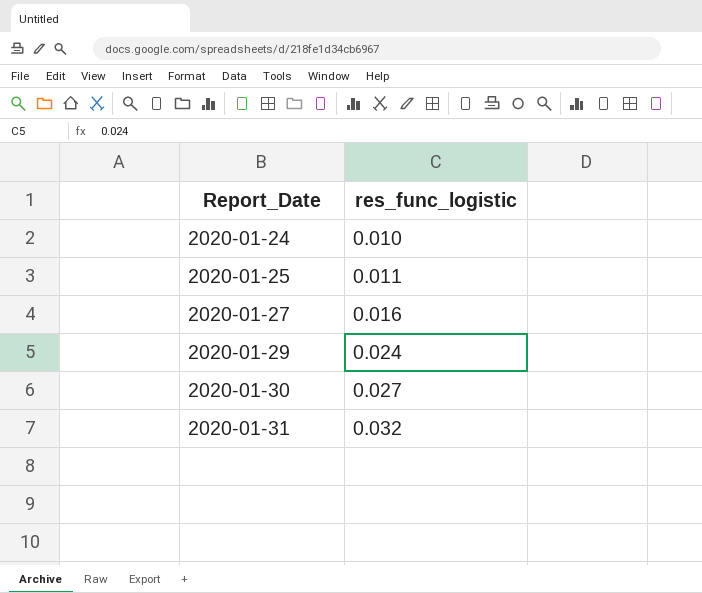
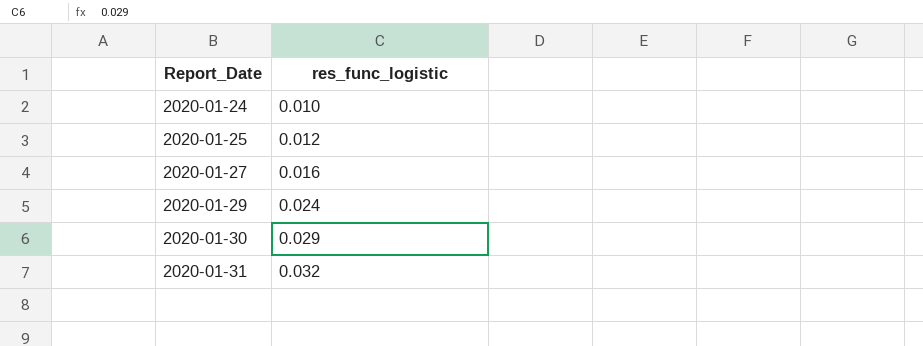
2020-01-25 | res_func_logistic: 0.011 -> 0.012
2020-01-30 | res_func_logistic: 0.027 -> 0.029

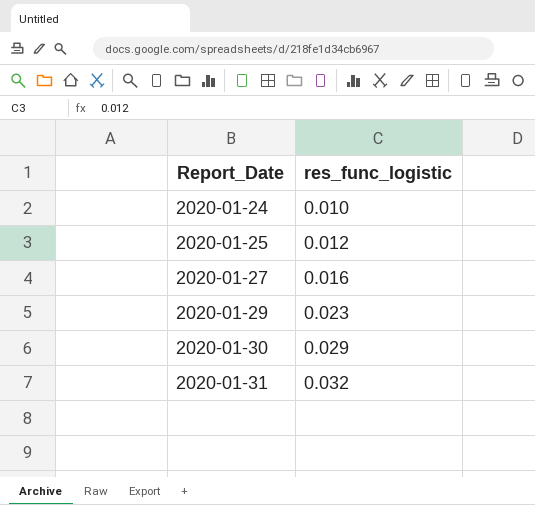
2020-01-29 | res_func_logistic: 0.024 -> 0.023

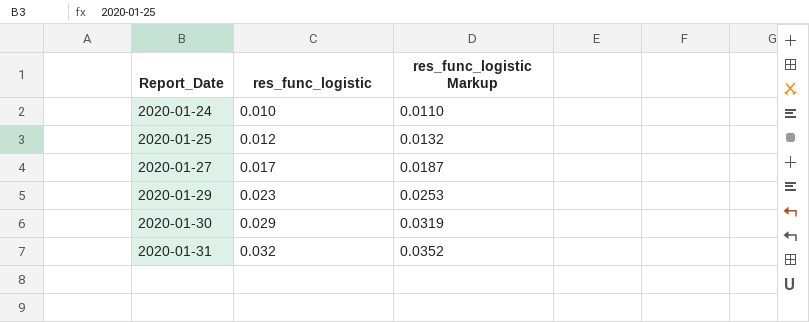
column res_func_logistic Markup | formula: none -> [res_func_logistic] * 1.1
2020-01-27 | res_func_logistic: 0.016 -> 0.017

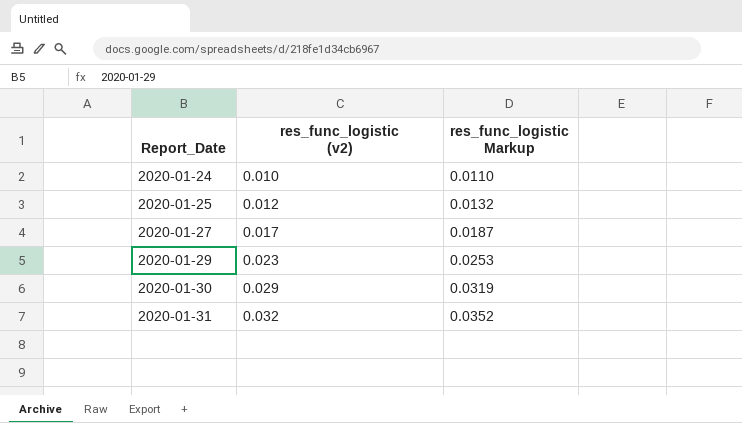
column name: res_func_logistic -> res_func_logistic (v2)

